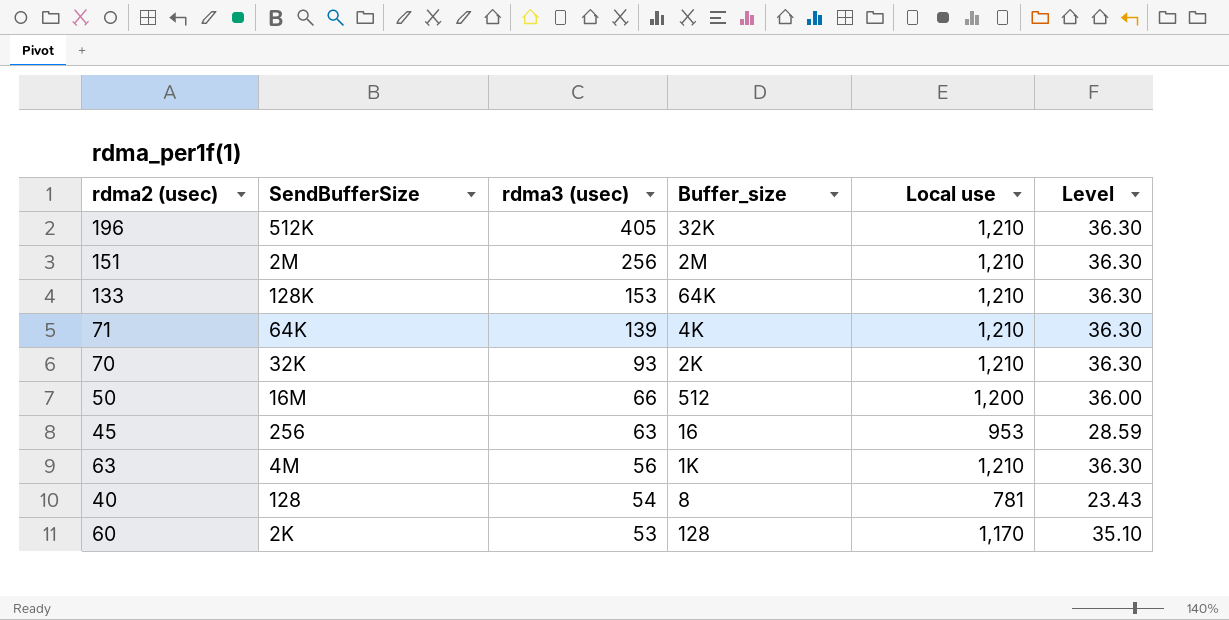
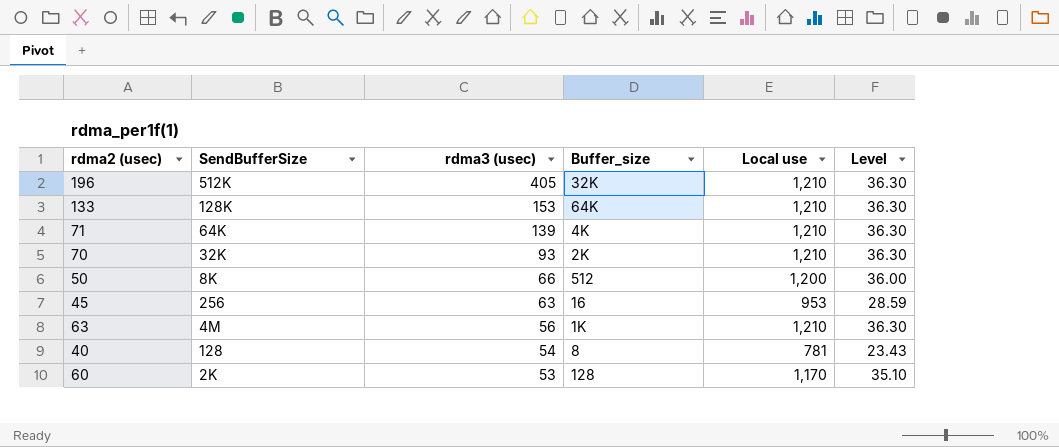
row 151: 2M | 256 | 2M | 1,210 | 36.30 -> none
50 | SendBufferSize: 16M -> 8K

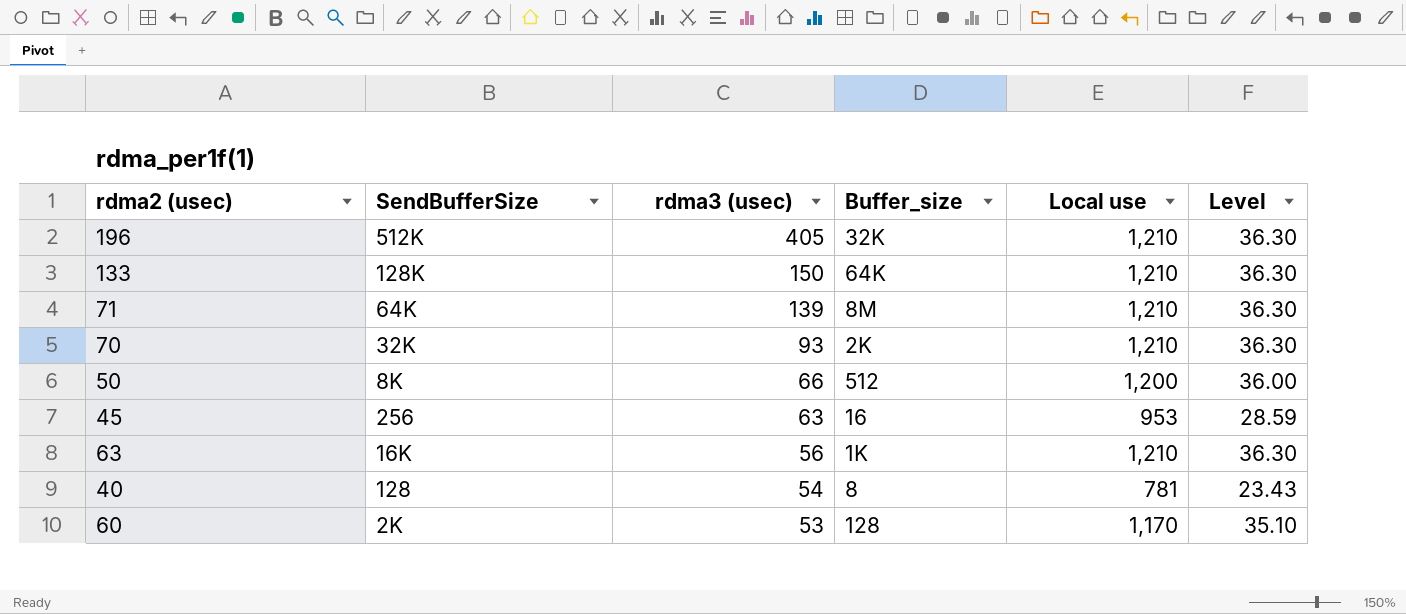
133 | rdma3 (usec): 153 -> 150
71 | Buffer_size: 4K -> 8M
63 | SendBufferSize: 4M -> 16K

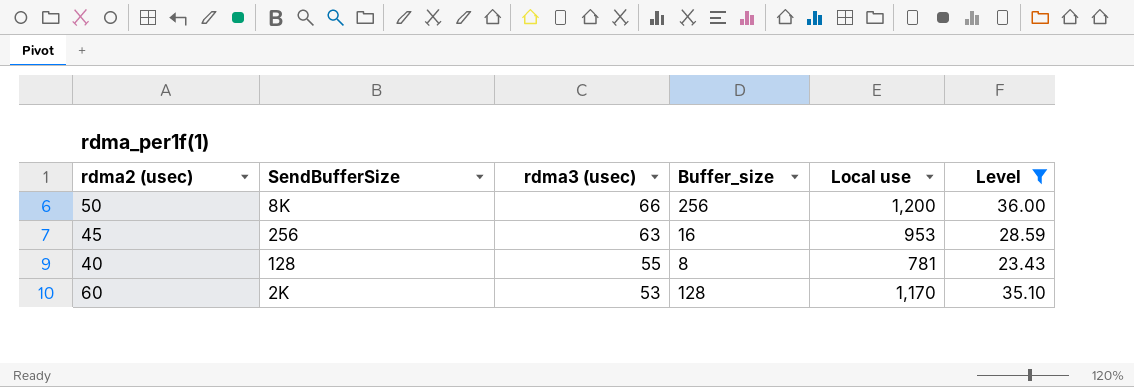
filter: none -> Level != 36.30
50 | Buffer_size: 512 -> 256
40 | rdma3 (usec): 54 -> 55

